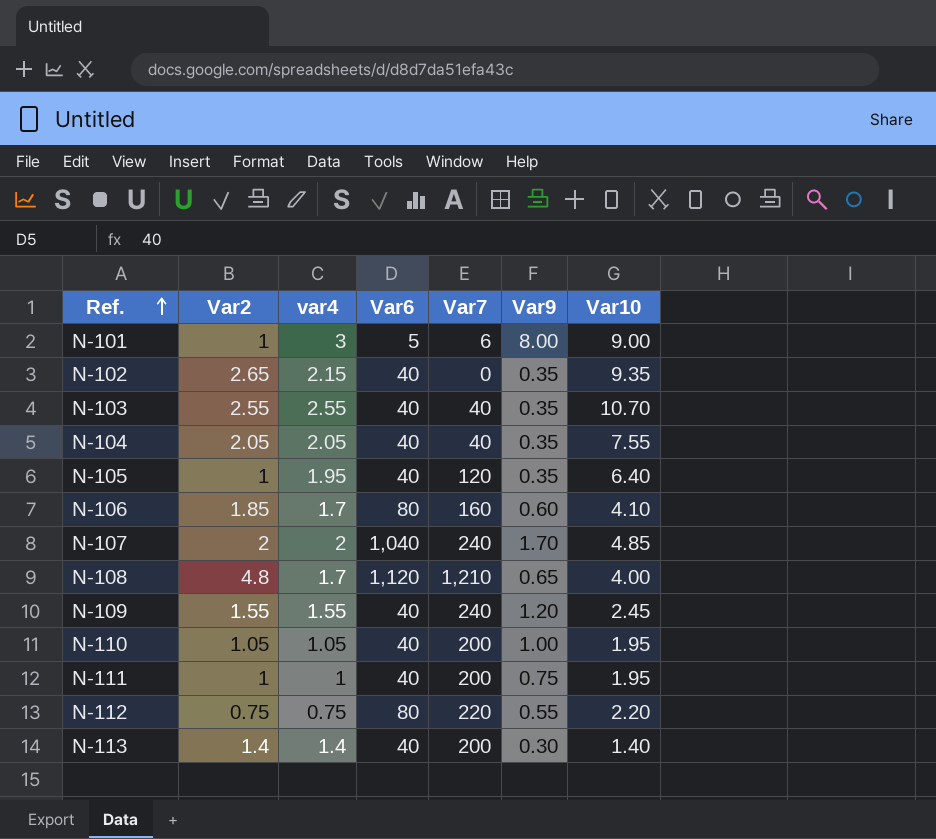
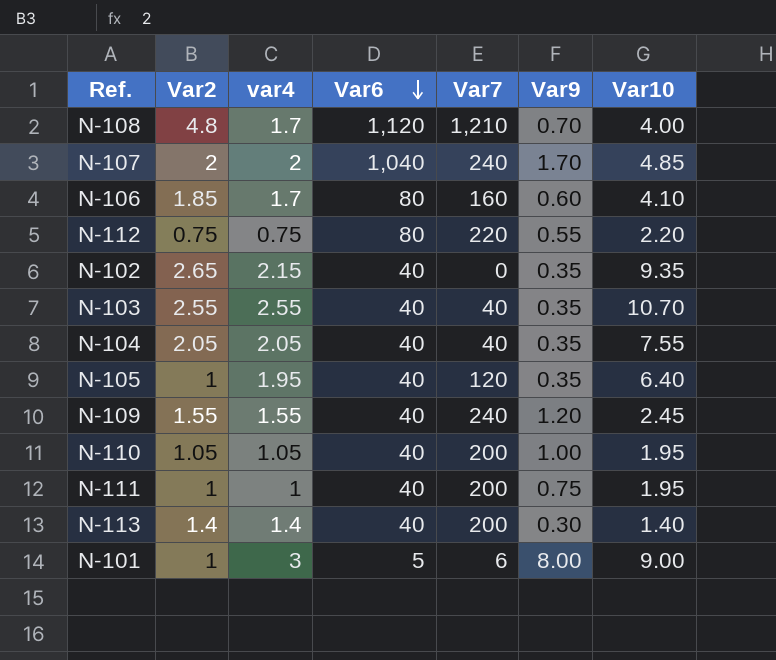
row order: Ref. ascending -> Var6 descending
N-108 | Var9: 0.65 -> 0.70

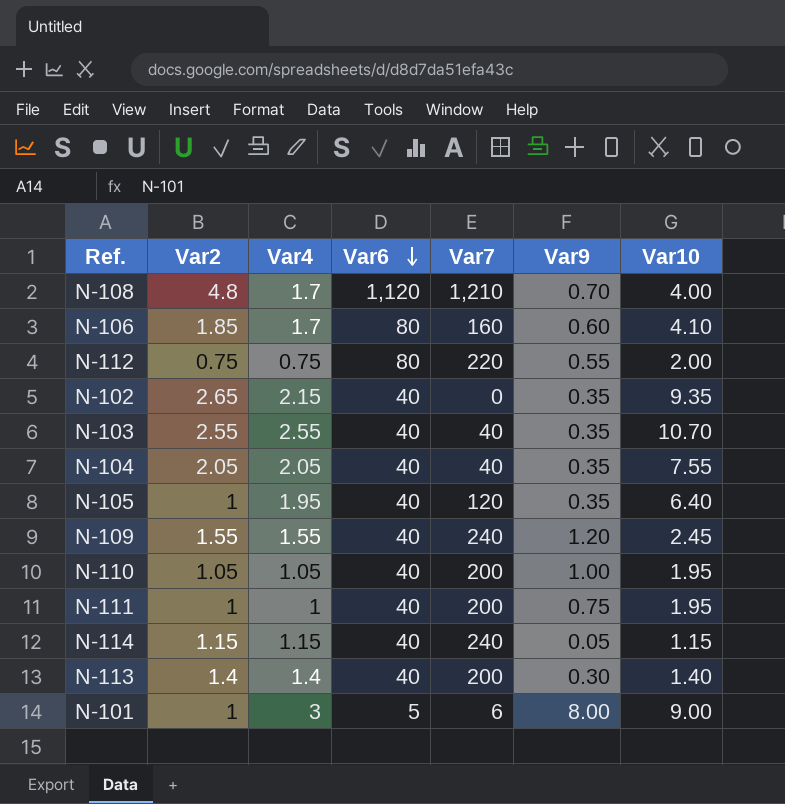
column name: var4 -> Var4
row N-107: 2 | 2 | 1,040 | 240 | 1.70 | 4.85 -> none
N-112 | Var10: 2.20 -> 2.00
row N-114: none -> 1.15 | 1.15 | 40 | 240 | 0.05 | 1.15

